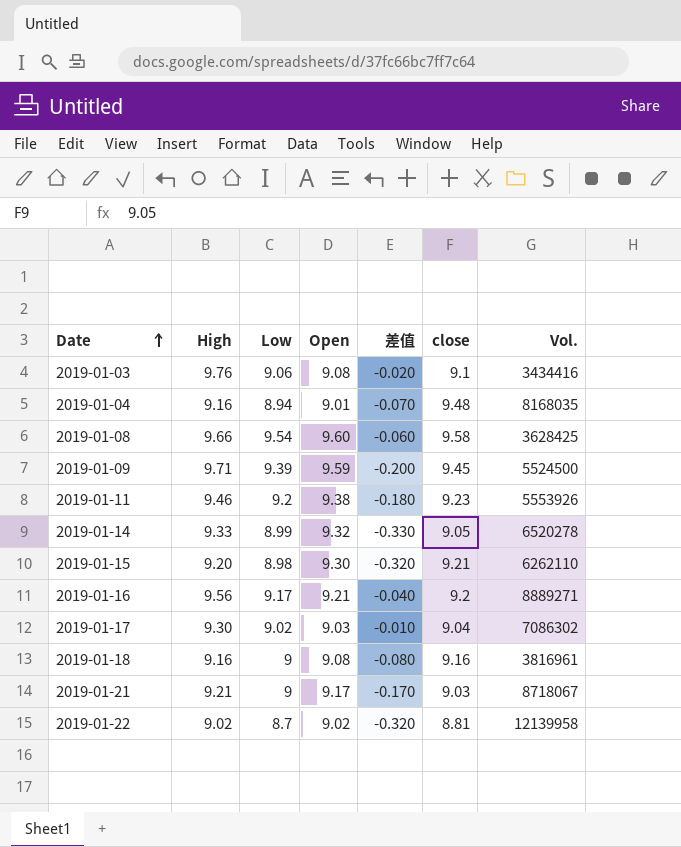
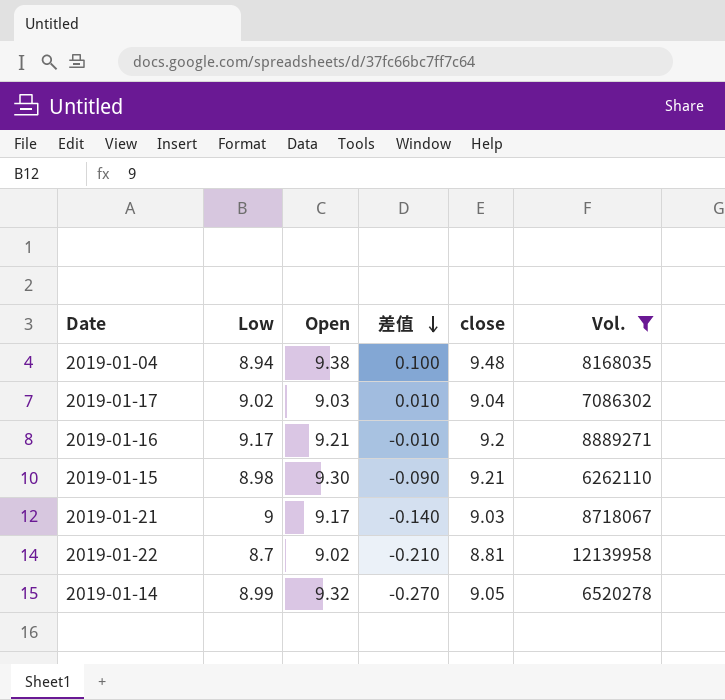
filter: none -> Vol. >= 6262110
row order: Date ascending -> 差值 descending
column High | position: 2 -> none
column 差值 | formula: [Low] - [Open] -> [close] - [Open]
2019-01-04 | Open: 9.01 -> 9.38

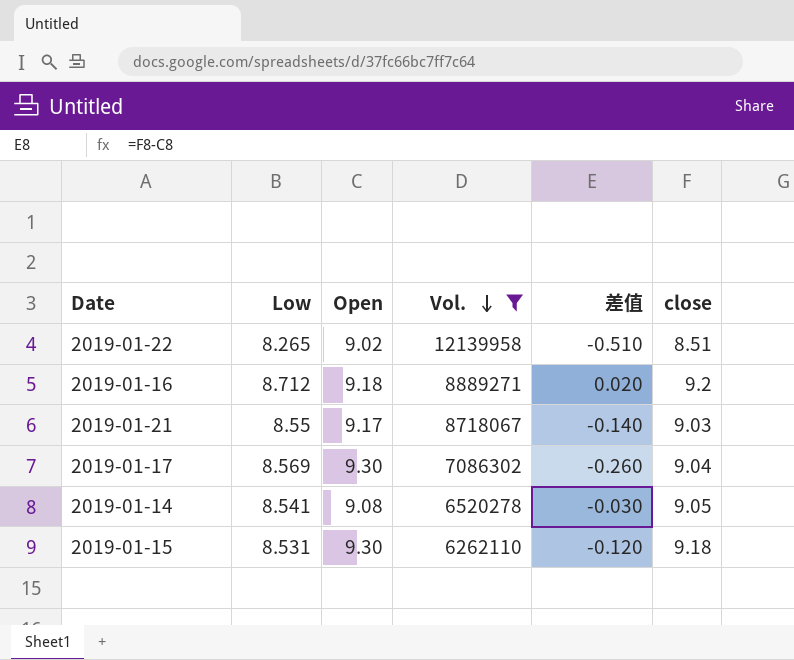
row order: 差值 descending -> Vol. descending
column Vol. | position: 6 -> 4
row 2019-01-04: 8.94 | 9.38 | 0.100 | 9.48 | 8168035 -> none
2019-01-22 | Low: 8.7 -> 8.265
2019-01-22 | 差值: -0.210 -> -0.510
2019-01-22 | close: 8.81 -> 8.51
2019-01-16 | Low: 9.17 -> 8.712
2019-01-16 | Open: 9.21 -> 9.18
2019-01-16 | 差值: -0.010 -> 0.020
2019-01-21 | Low: 9 -> 8.55
2019-01-17 | Low: 9.02 -> 8.569
2019-01-17 | Open: 9.03 -> 9.30
2019-01-17 | 差值: 0.010 -> -0.260
2019-01-14 | Low: 8.99 -> 8.541
2019-01-14 | Open: 9.32 -> 9.08
2019-01-14 | 差值: -0.270 -> -0.030
2019-01-15 | Low: 8.98 -> 8.531
2019-01-15 | 差值: -0.090 -> -0.120
2019-01-15 | close: 9.21 -> 9.18

